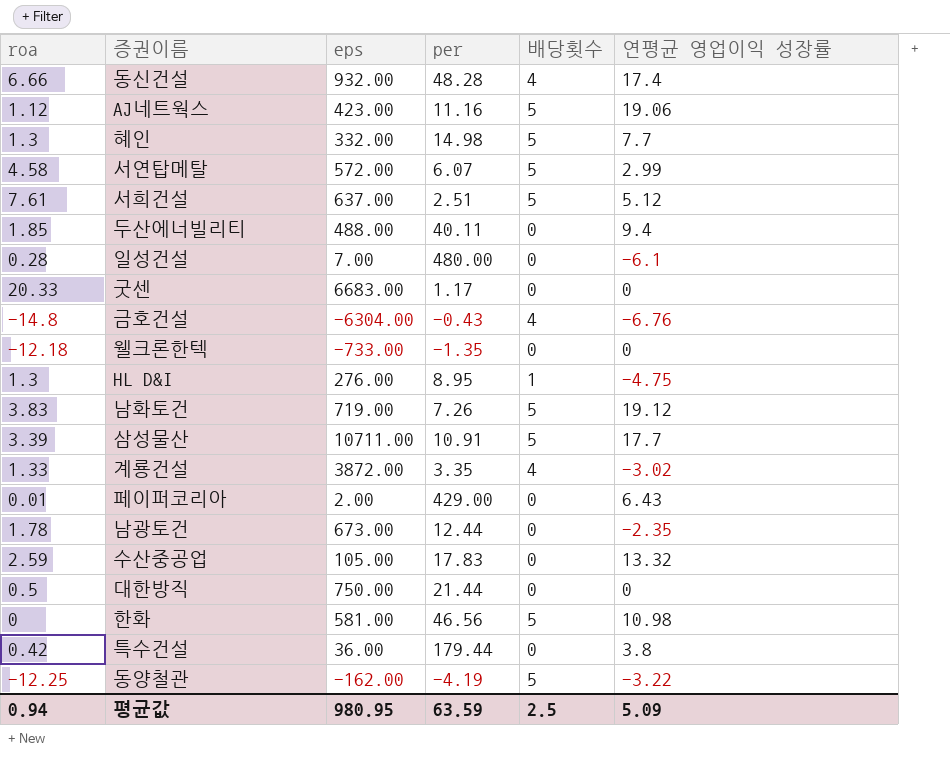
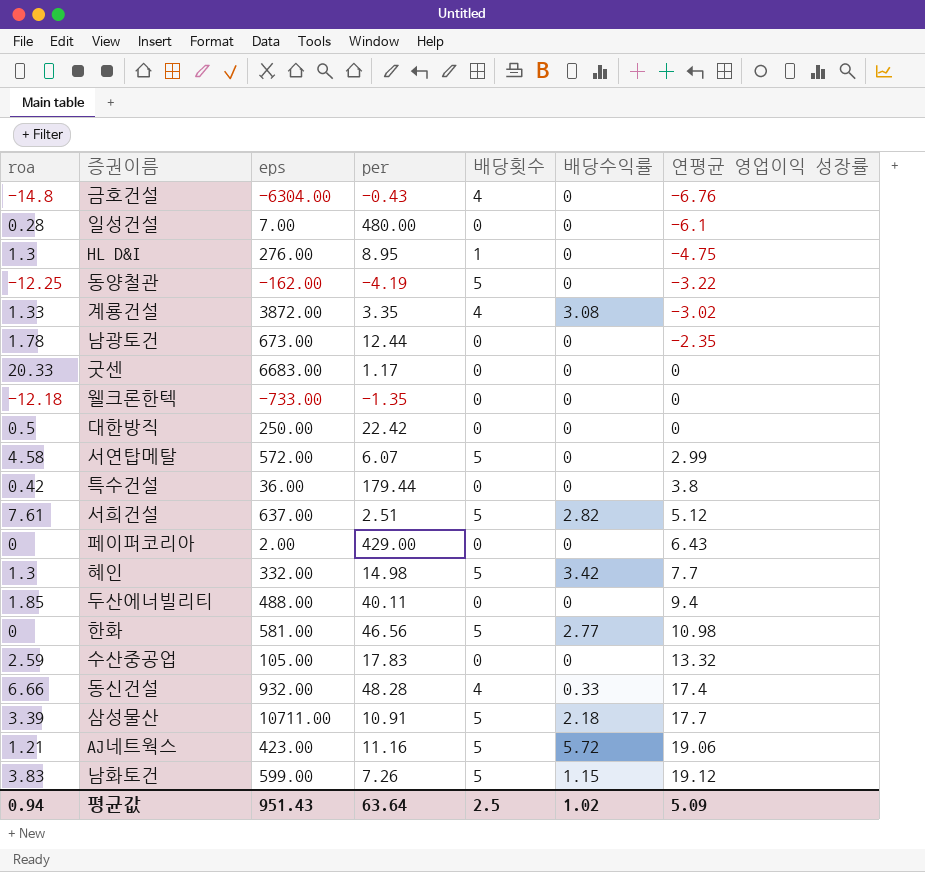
row order: none -> 연평균 영업이익 성장률 ascending
column 배당수익률 | position: none -> 6
대한방직 | eps: 750.00 -> 250.00
대한방직 | per: 21.44 -> 22.42
페이퍼코리아 | roa: 0.01 -> 0
AJ네트웍스 | roa: 1.12 -> 1.21
남화토건 | eps: 719.00 -> 599.00
평균값 | eps: 980.95 -> 951.43
평균값 | per: 63.59 -> 63.64

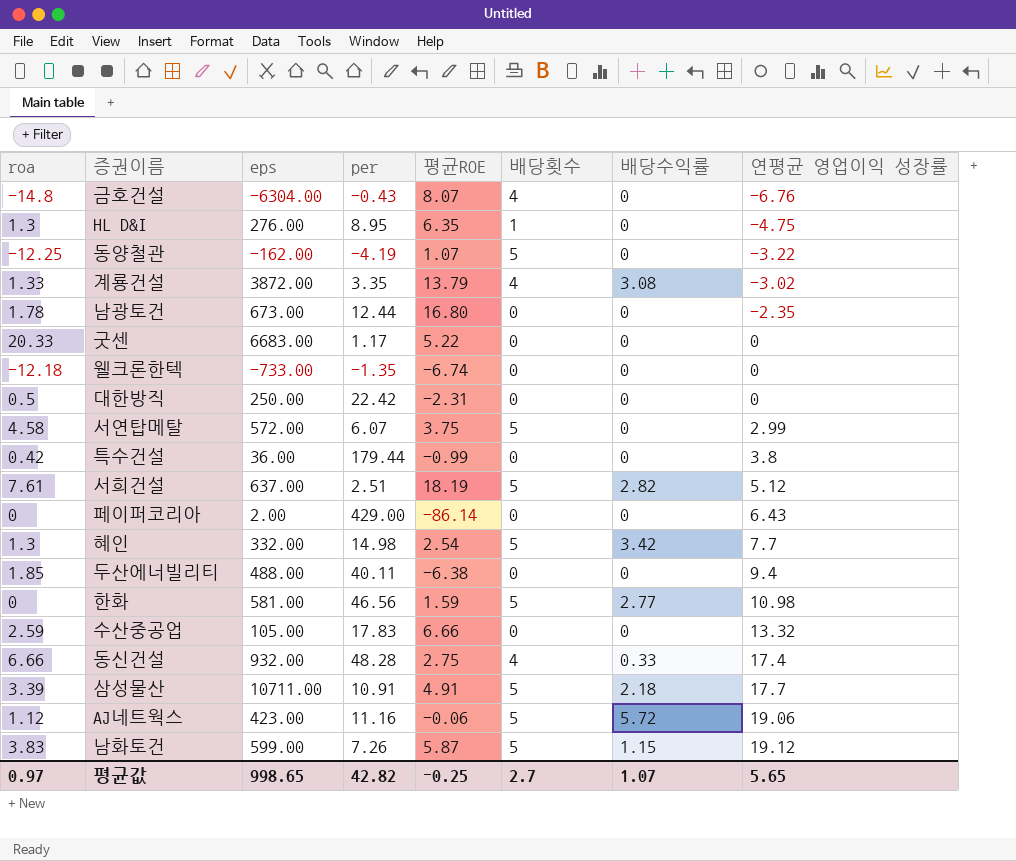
column 평균ROE | position: none -> 5
row 일성건설: 0.28 | 7.00 | 480.00 | 0 | 0 | -6.1 -> none
AJ네트웍스 | roa: 1.21 -> 1.12
평균값 | roa: 0.94 -> 0.97
평균값 | eps: 951.43 -> 998.65
평균값 | per: 63.64 -> 42.82
평균값 | 배당횟수: 2.5 -> 2.7
평균값 | 배당수익률: 1.02 -> 1.07
평균값 | 연평균 영업이익 성장률: 5.09 -> 5.65

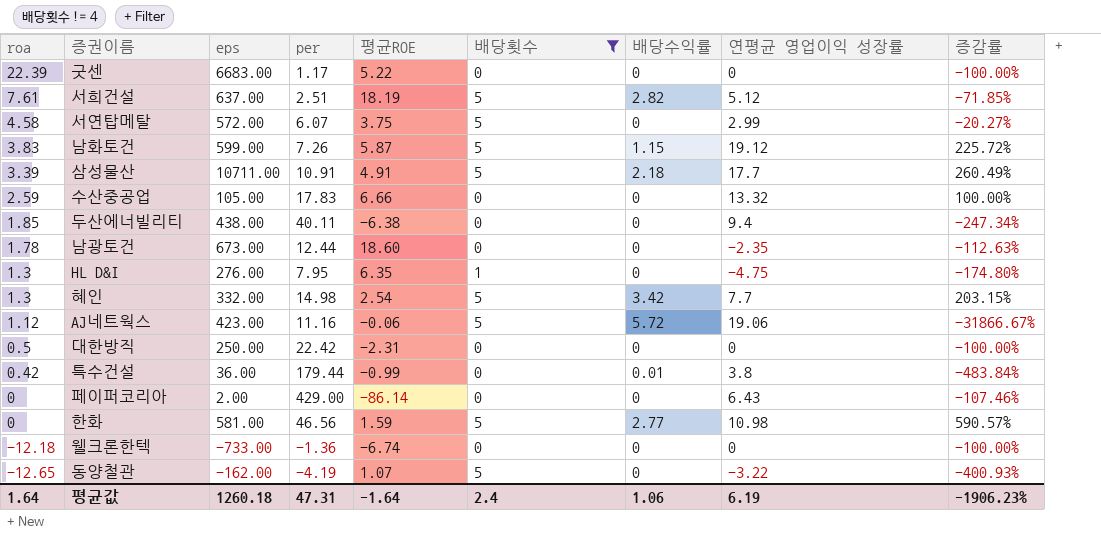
filter: none -> 배당횟수 != 4
row order: 연평균 영업이익 성장률 ascending -> roa descending
column 증감률 | formula: none -> ([연평균 영업이익 성장률] - [평균ROE]) / [평균ROE]
굿센 | roa: 20.33 -> 22.39
두산에너빌리티 | eps: 488.00 -> 438.00
남광토건 | 평균ROE: 16.80 -> 18.60
HL D&I | per: 8.95 -> 7.95
특수건설 | 배당수익률: 0 -> 0.01
웰크론한텍 | per: -1.35 -> -1.36
동양철관 | roa: -12.25 -> -12.65
평균값 | roa: 0.97 -> 1.64
평균값 | eps: 998.65 -> 1260.18
평균값 | per: 42.82 -> 47.31
평균값 | 평균ROE: -0.25 -> -1.64
평균값 | 배당횟수: 2.7 -> 2.4
평균값 | 배당수익률: 1.07 -> 1.06
평균값 | 연평균 영업이익 성장률: 5.65 -> 6.19

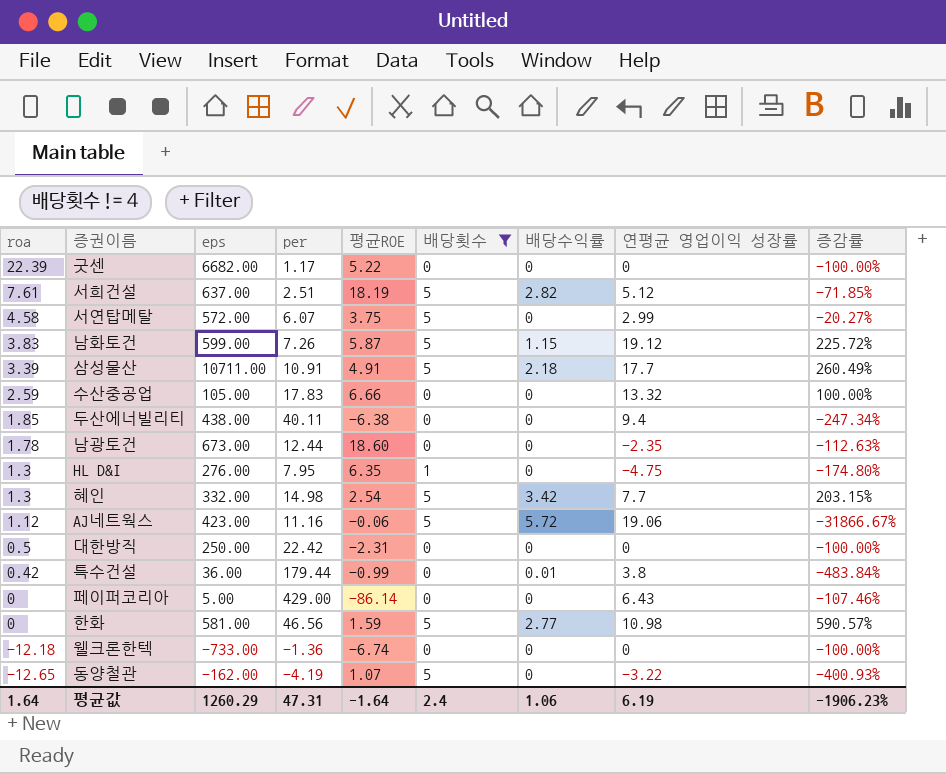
굿센 | eps: 6683.00 -> 6682.00
페이퍼코리아 | eps: 2.00 -> 5.00
평균값 | eps: 1260.18 -> 1260.29

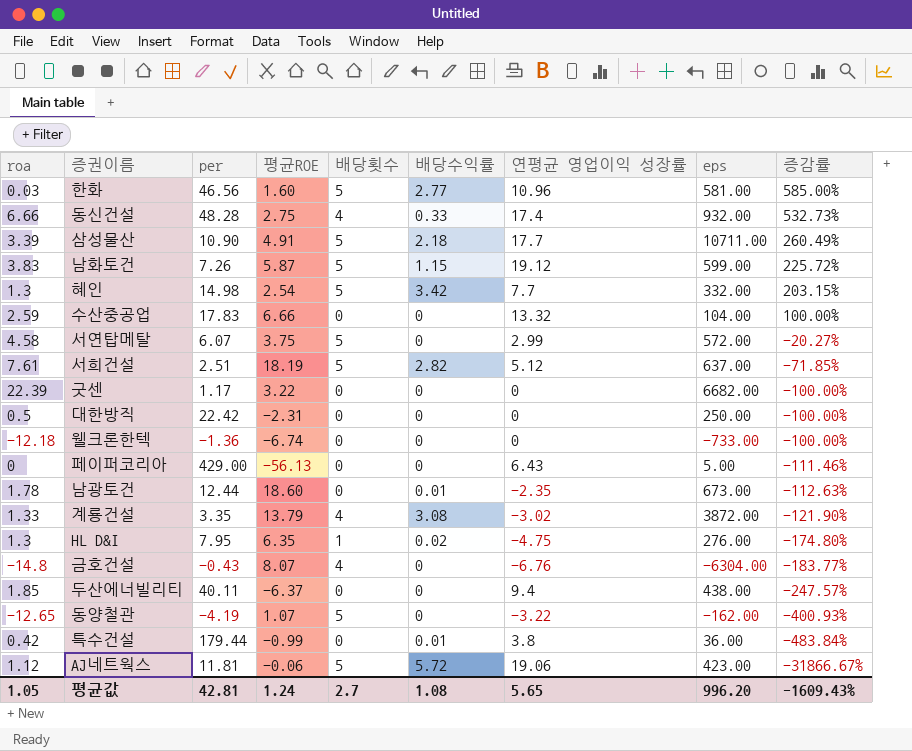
filter: 배당횟수 != 4 -> none
row order: roa descending -> 증감률 descending
column eps | position: 3 -> 8
한화 | roa: 0 -> 0.03
한화 | 평균ROE: 1.59 -> 1.60
한화 | 연평균 영업이익 성장률: 10.98 -> 10.96
한화 | 증감률: 590.57% -> 585.00%
삼성물산 | per: 10.91 -> 10.90
수산중공업 | eps: 105.00 -> 104.00
굿센 | 평균ROE: 5.22 -> 3.22
페이퍼코리아 | 평균ROE: -86.14 -> -56.13
페이퍼코리아 | 증감률: -107.46% -> -111.46%
남광토건 | 배당수익률: 0 -> 0.01
HL D&I | 배당수익률: 0 -> 0.02
두산에너빌리티 | 평균ROE: -6.38 -> -6.37
두산에너빌리티 | 증감률: -247.34% -> -247.57%
AJ네트웍스 | per: 11.16 -> 11.81
평균값 | roa: 1.64 -> 1.05
평균값 | per: 47.31 -> 42.81
평균값 | 평균ROE: -1.64 -> 1.24
평균값 | 배당횟수: 2.4 -> 2.7
평균값 | 배당수익률: 1.06 -> 1.08
평균값 | 연평균 영업이익 성장률: 6.19 -> 5.65
평균값 | eps: 1260.29 -> 996.20
평균값 | 증감률: -1906.23% -> -1609.43%

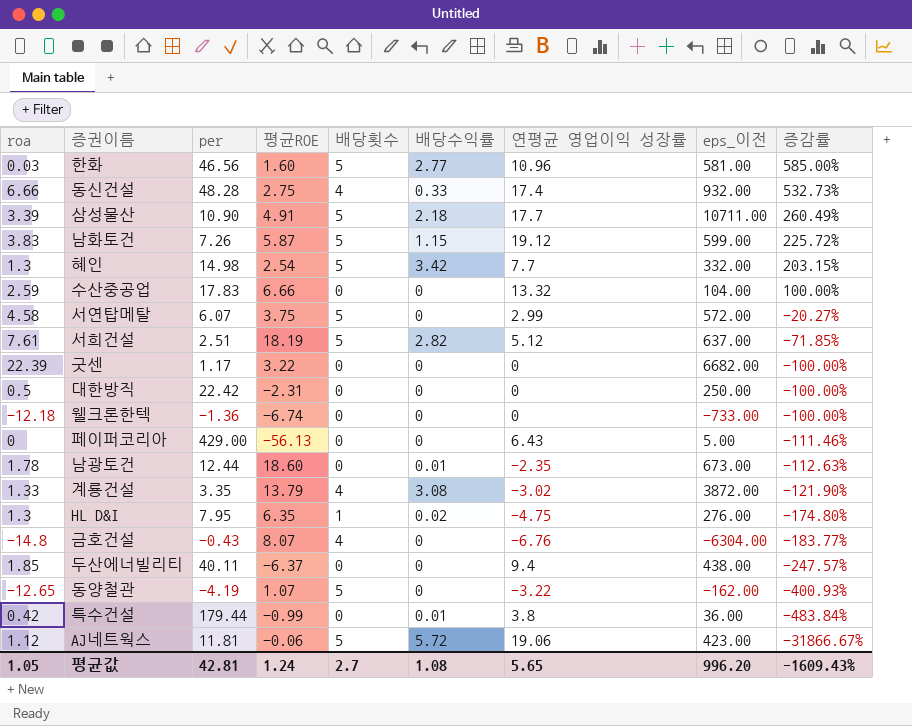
column name: eps -> eps_이전

